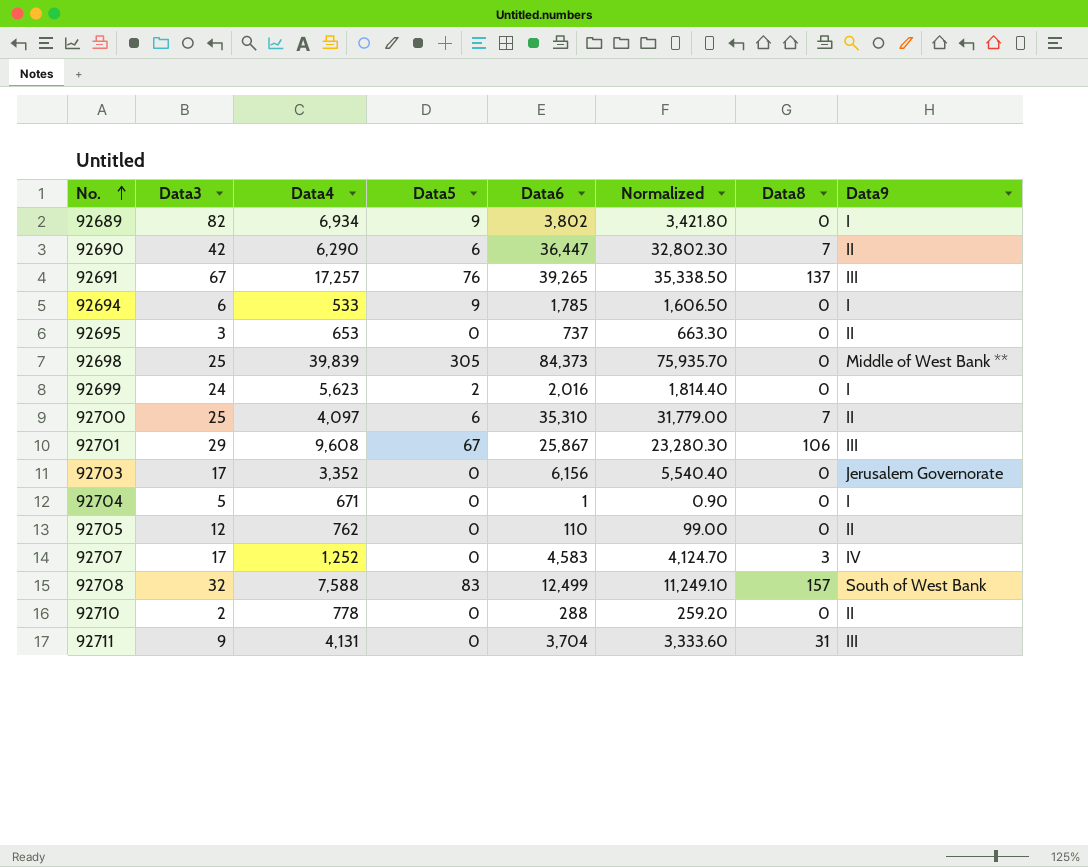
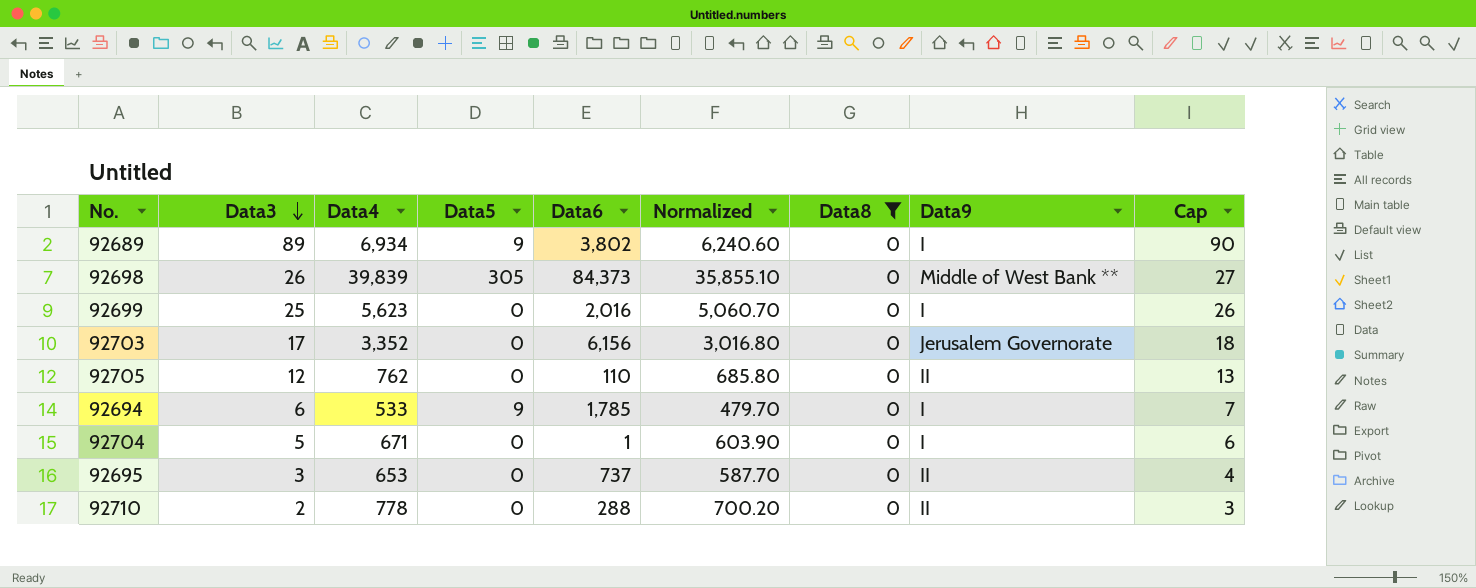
filter: none -> Data8 = 0
row order: No. ascending -> Data3 descending
column Normalized | formula: [Data6] * 0.9 -> [Data4] * 0.9
column Cap | formula: none -> [Data3] + 1
92689 | Data3: 82 -> 89
92698 | Data3: 25 -> 26
92699 | Data3: 24 -> 25
92699 | Data5: 2 -> 0

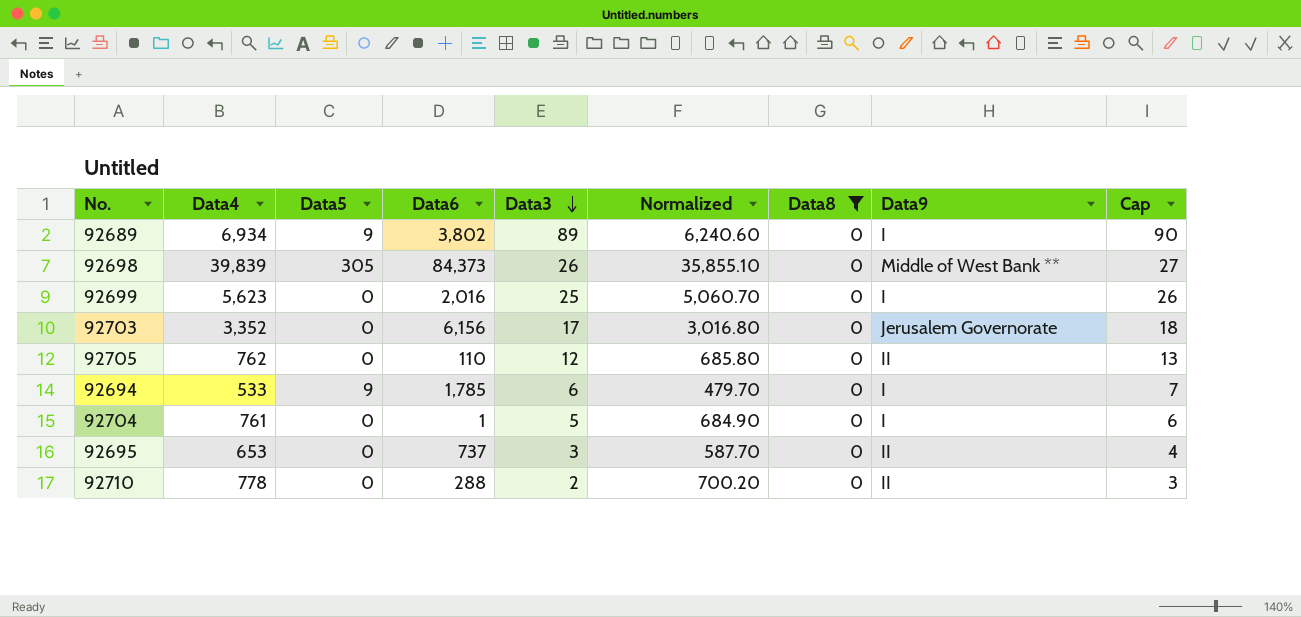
column Data3 | position: 2 -> 5
92704 | Data4: 671 -> 761
92704 | Normalized: 603.90 -> 684.90

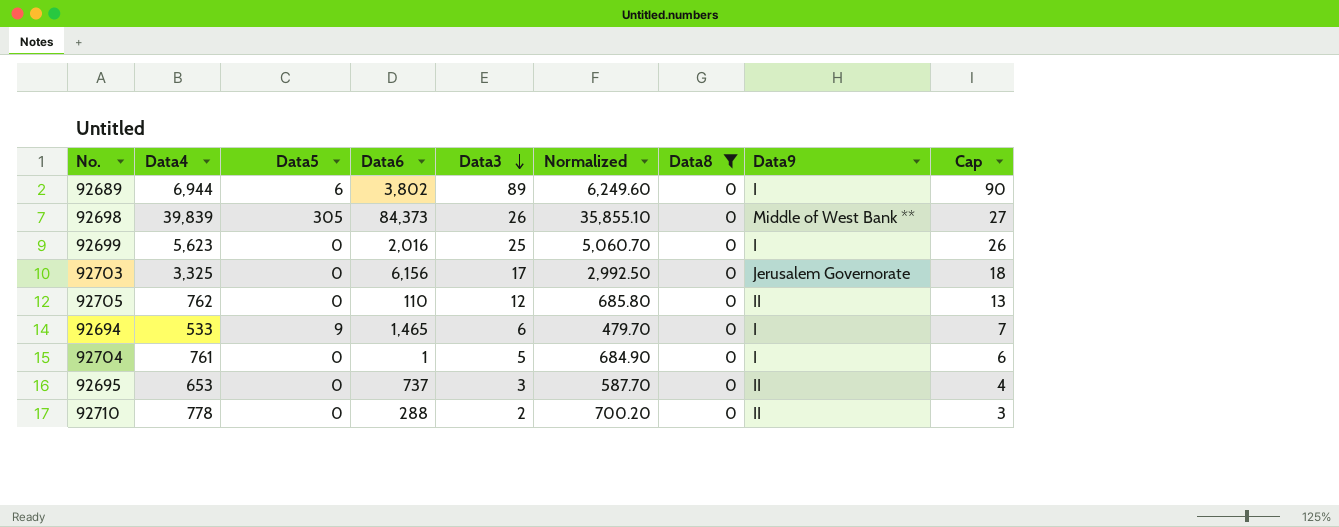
92689 | Data4: 6,934 -> 6,944
92689 | Data5: 9 -> 6
92689 | Normalized: 6,240.60 -> 6,249.60
92703 | Data4: 3,352 -> 3,325
92703 | Normalized: 3,016.80 -> 2,992.50
92694 | Data6: 1,785 -> 1,465

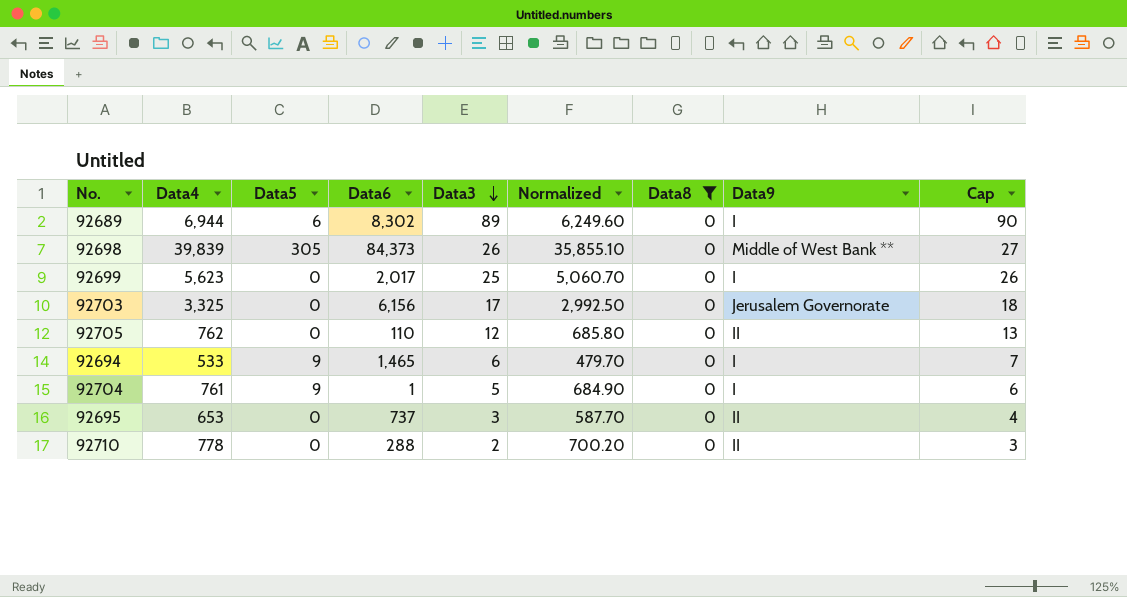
92689 | Data6: 3,802 -> 8,302
92699 | Data6: 2,016 -> 2,017
92704 | Data5: 0 -> 9

